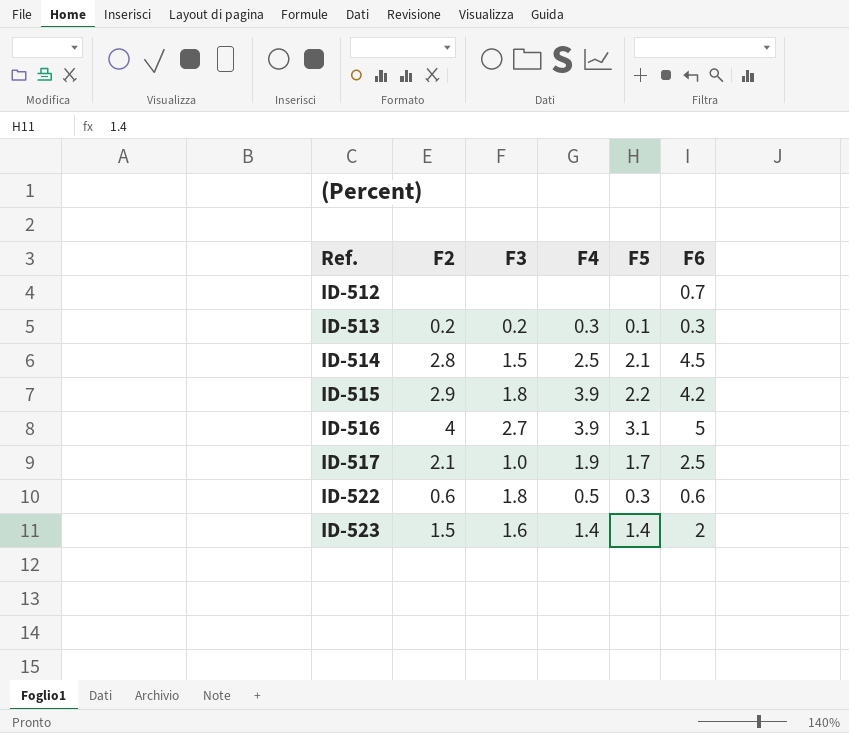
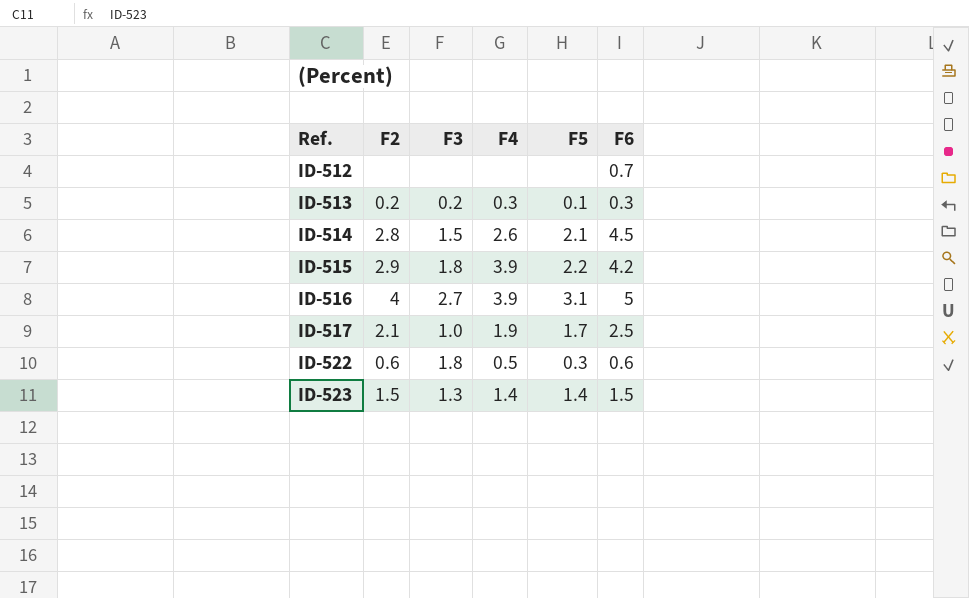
ID-514 | F4: 2.5 -> 2.6
ID-523 | F3: 1.6 -> 1.3
ID-523 | F6: 2 -> 1.5

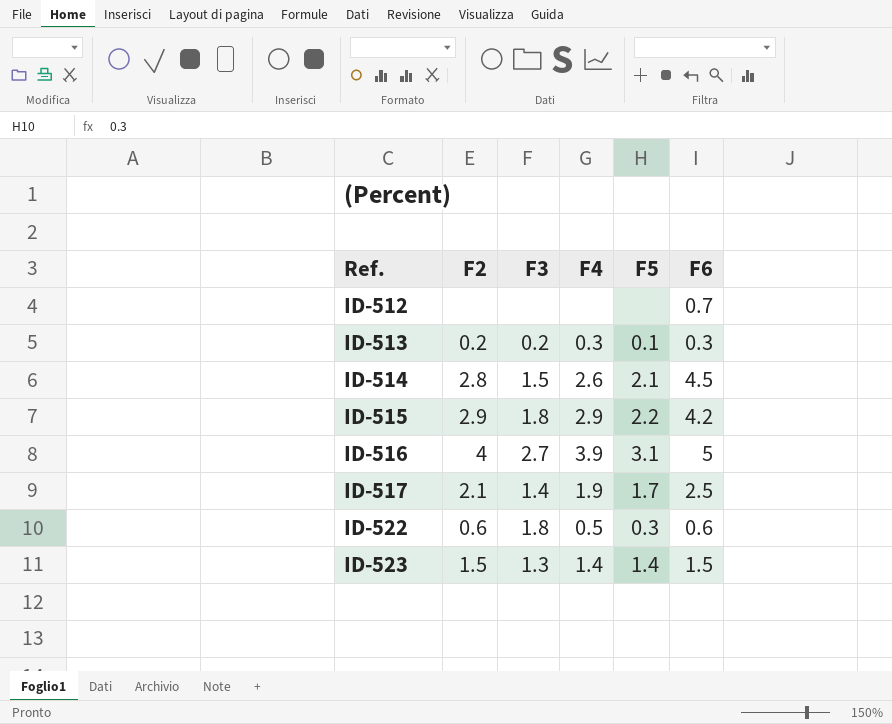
ID-515 | F4: 3.9 -> 2.9
ID-517 | F3: 1.0 -> 1.4

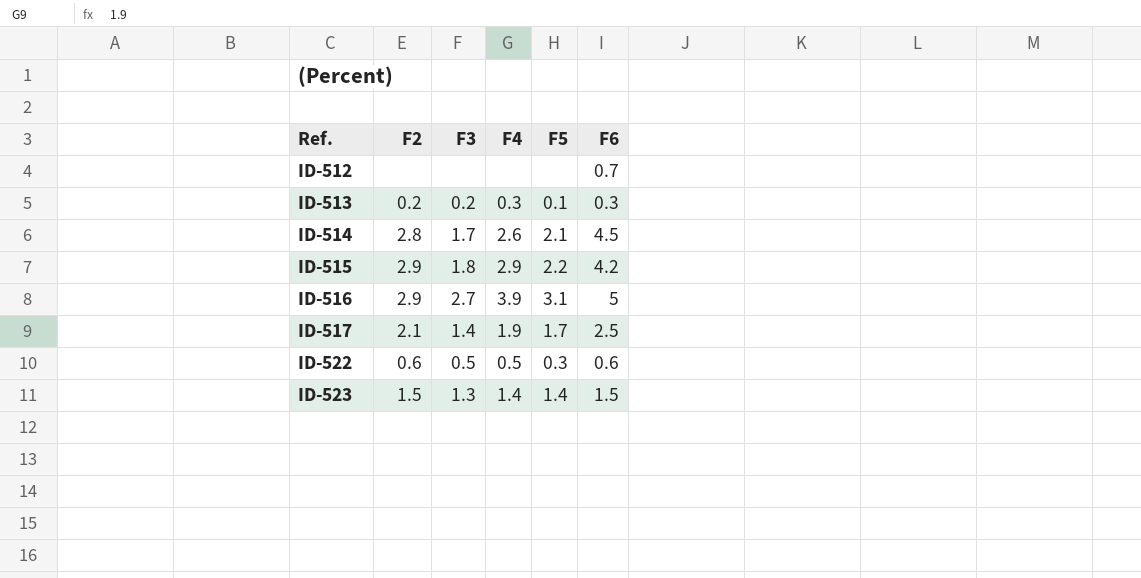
ID-514 | F3: 1.5 -> 1.7
ID-516 | F2: 4 -> 2.9
ID-522 | F3: 1.8 -> 0.5

